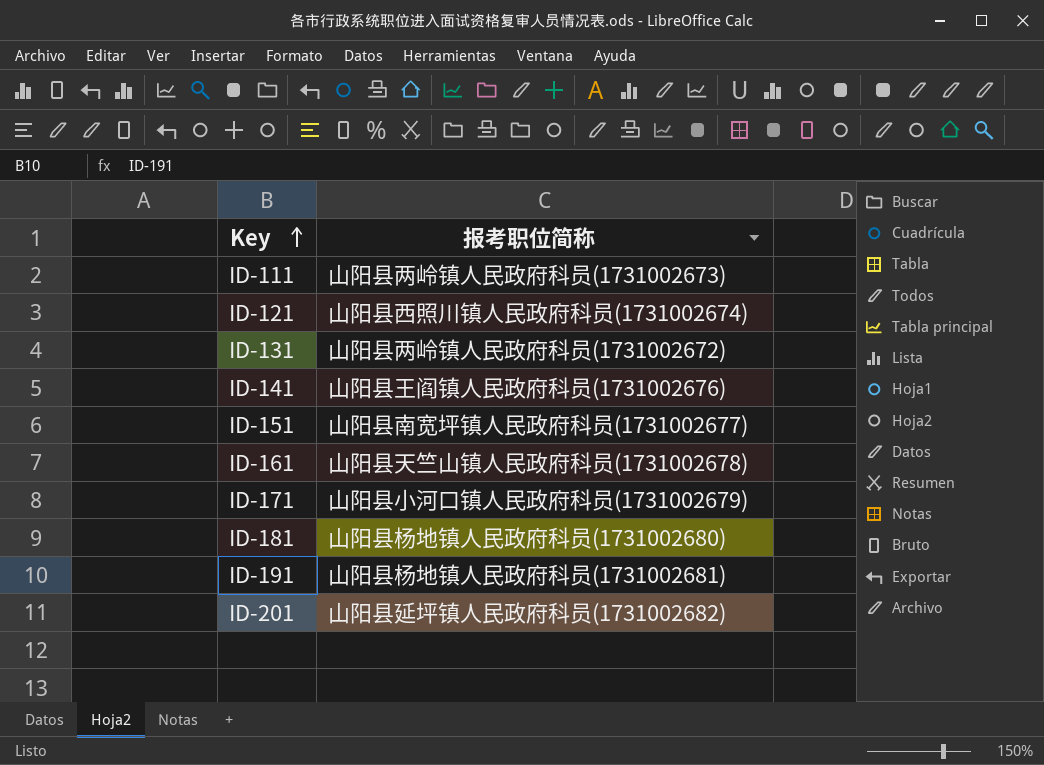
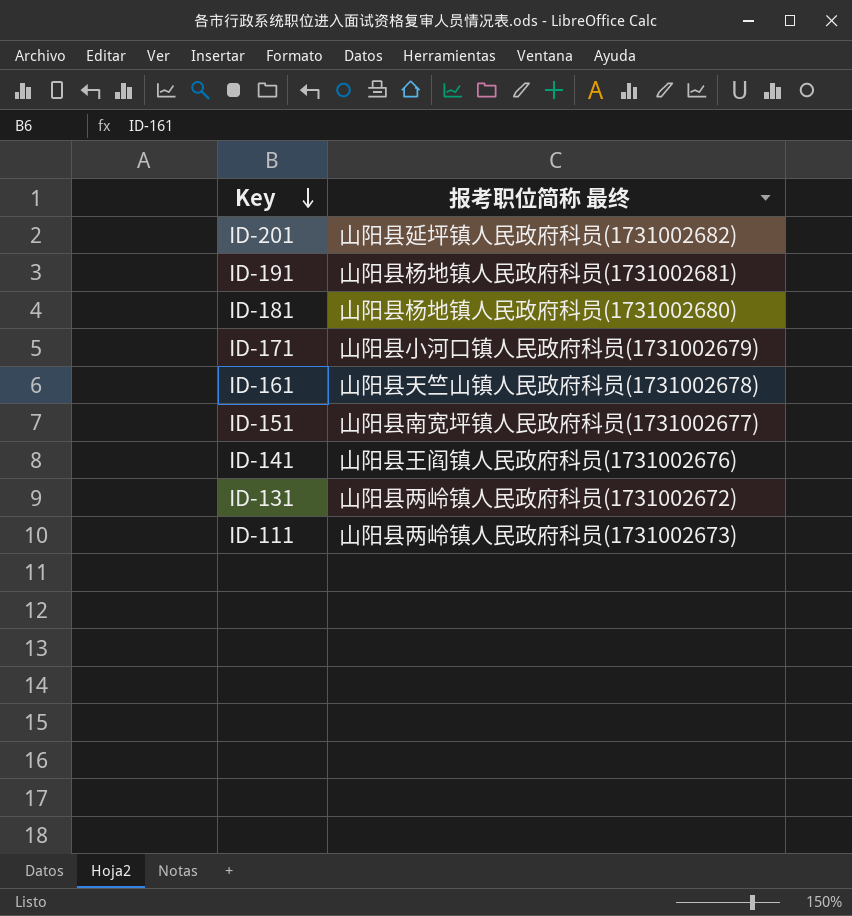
row order: Key ascending -> Key descending
column name: 报考职位简称 -> 报考职位简称 最终
row ID-121: 山阳县西照川镇人民政府科员(1731002674) -> none

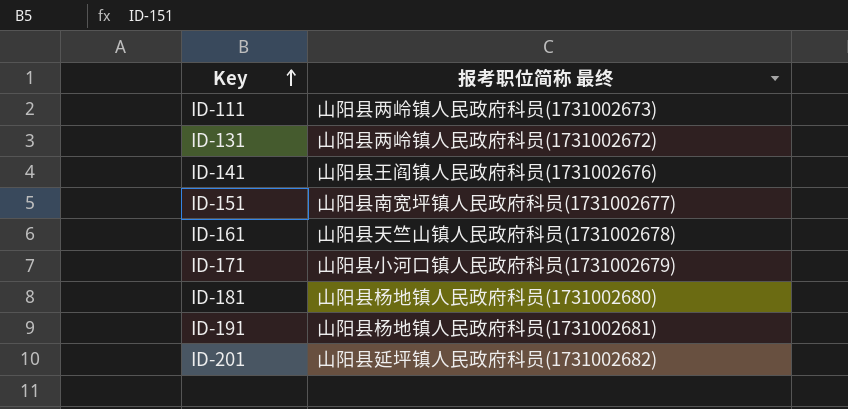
row order: Key descending -> Key ascending

